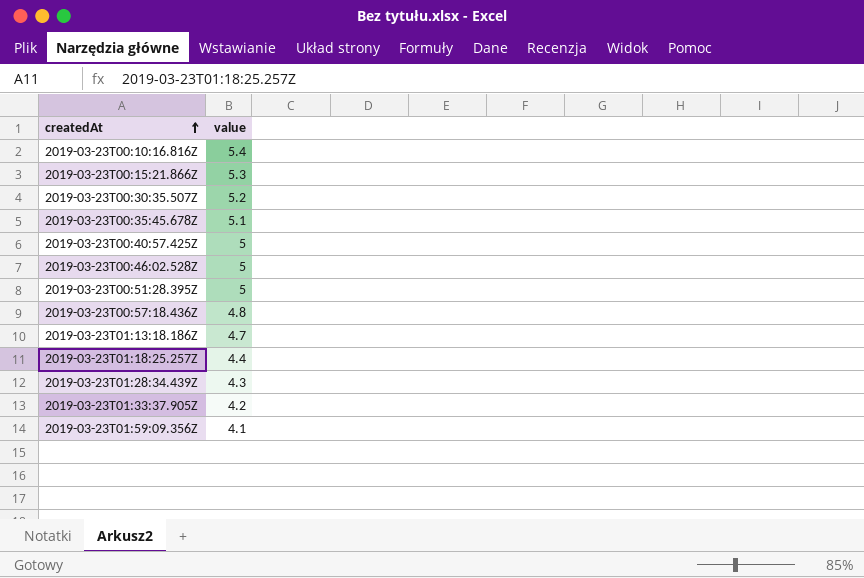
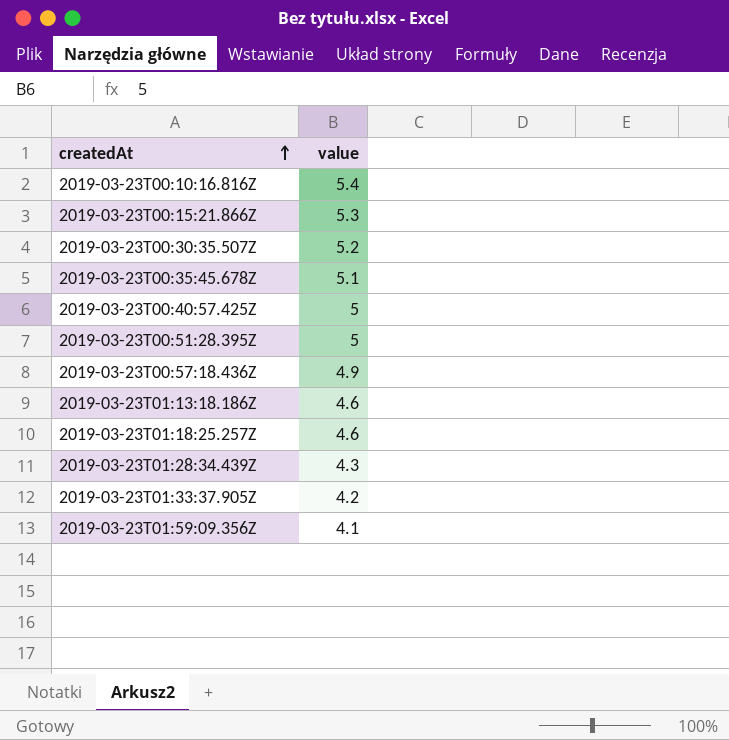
row 2019-03-23T00:46:02.528Z: 5 -> none
2019-03-23T00:57:18.436Z | value: 4.8 -> 4.9
2019-03-23T01:13:18.186Z | value: 4.7 -> 4.6
2019-03-23T01:18:25.257Z | value: 4.4 -> 4.6

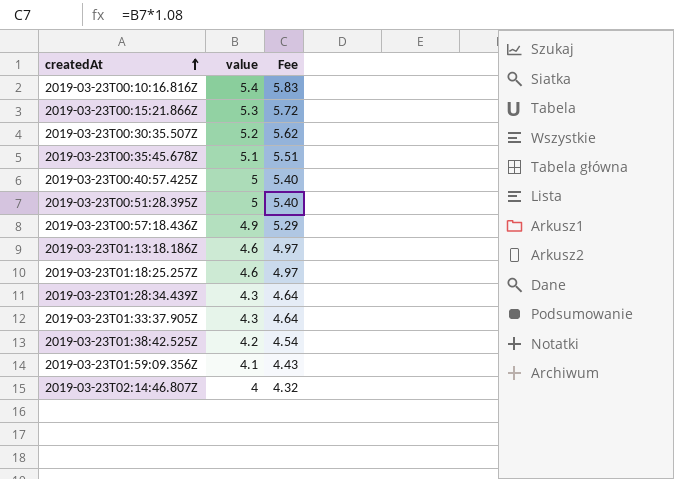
column Fee | formula: none -> [value] * 1.08
2019-03-23T01:33:37.905Z | value: 4.2 -> 4.3
row 2019-03-23T01:38:42.525Z: none -> 4.2 | 4.54
row 2019-03-23T02:14:46.807Z: none -> 4 | 4.32

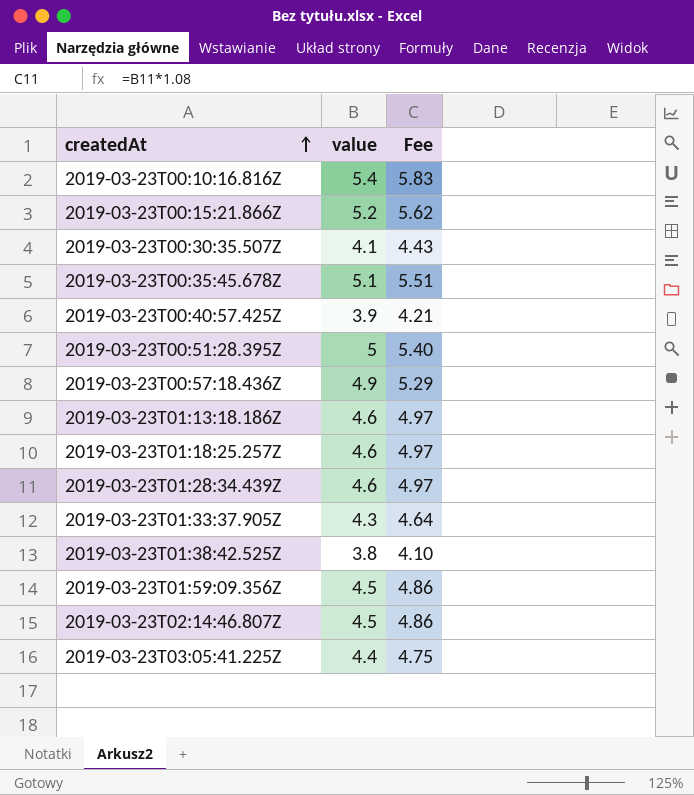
2019-03-23T00:15:21.866Z | value: 5.3 -> 5.2
2019-03-23T00:15:21.866Z | Fee: 5.72 -> 5.62
2019-03-23T00:30:35.507Z | value: 5.2 -> 4.1
2019-03-23T00:30:35.507Z | Fee: 5.62 -> 4.43
2019-03-23T00:40:57.425Z | value: 5 -> 3.9
2019-03-23T00:40:57.425Z | Fee: 5.40 -> 4.21
2019-03-23T01:28:34.439Z | value: 4.3 -> 4.6
2019-03-23T01:28:34.439Z | Fee: 4.64 -> 4.97
2019-03-23T01:38:42.525Z | value: 4.2 -> 3.8
2019-03-23T01:38:42.525Z | Fee: 4.54 -> 4.10
2019-03-23T01:59:09.356Z | value: 4.1 -> 4.5
2019-03-23T01:59:09.356Z | Fee: 4.43 -> 4.86
2019-03-23T02:14:46.807Z | value: 4 -> 4.5
2019-03-23T02:14:46.807Z | Fee: 4.32 -> 4.86
row 2019-03-23T03:05:41.225Z: none -> 4.4 | 4.75

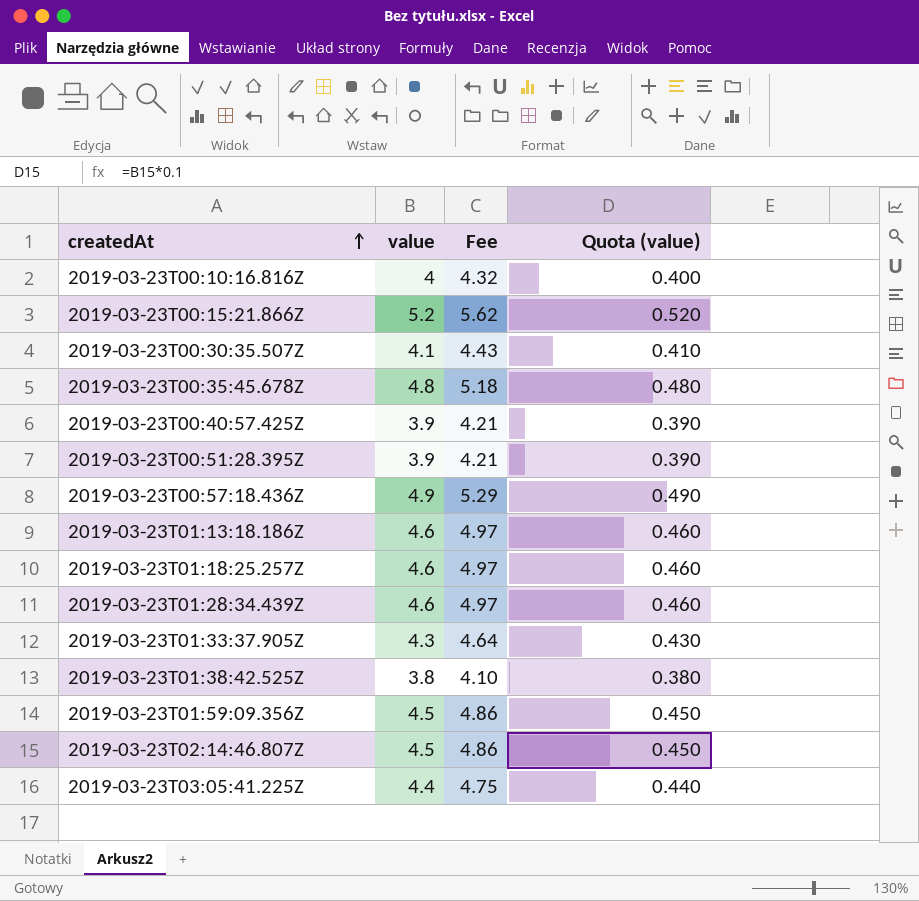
column Quota (value) | formula: none -> [value] * 0.1
2019-03-23T00:10:16.816Z | value: 5.4 -> 4
2019-03-23T00:10:16.816Z | Fee: 5.83 -> 4.32
2019-03-23T00:35:45.678Z | value: 5.1 -> 4.8
2019-03-23T00:35:45.678Z | Fee: 5.51 -> 5.18
2019-03-23T00:51:28.395Z | value: 5 -> 3.9
2019-03-23T00:51:28.395Z | Fee: 5.40 -> 4.21

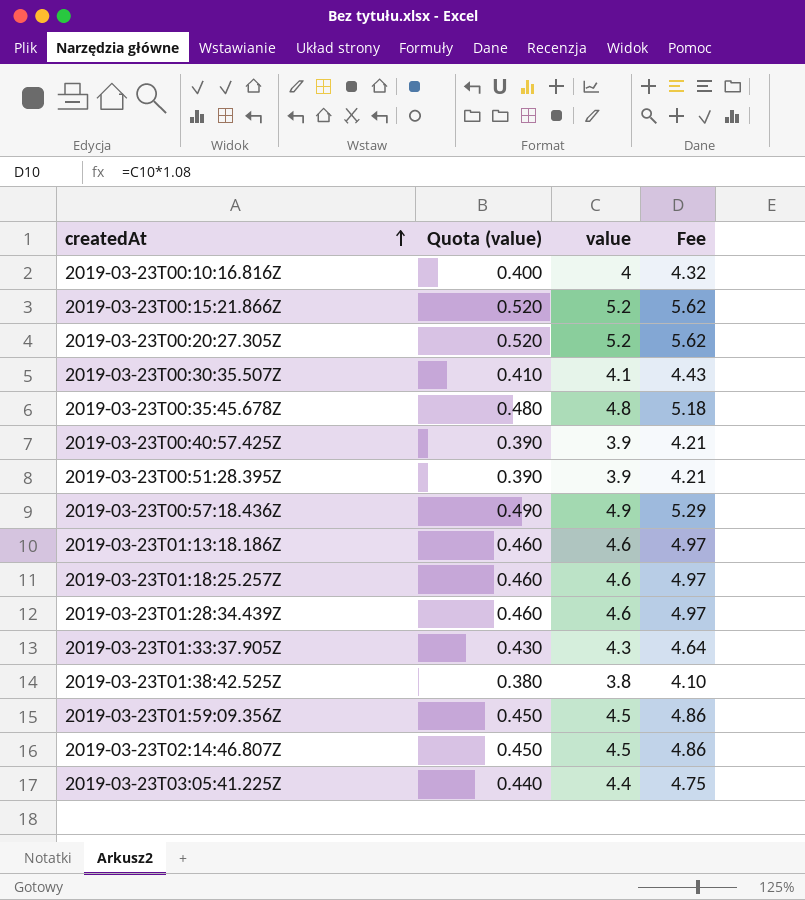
column Quota (value) | position: 4 -> 2
row 2019-03-23T00:20:27.305Z: none -> 0.520 | 5.2 | 5.62

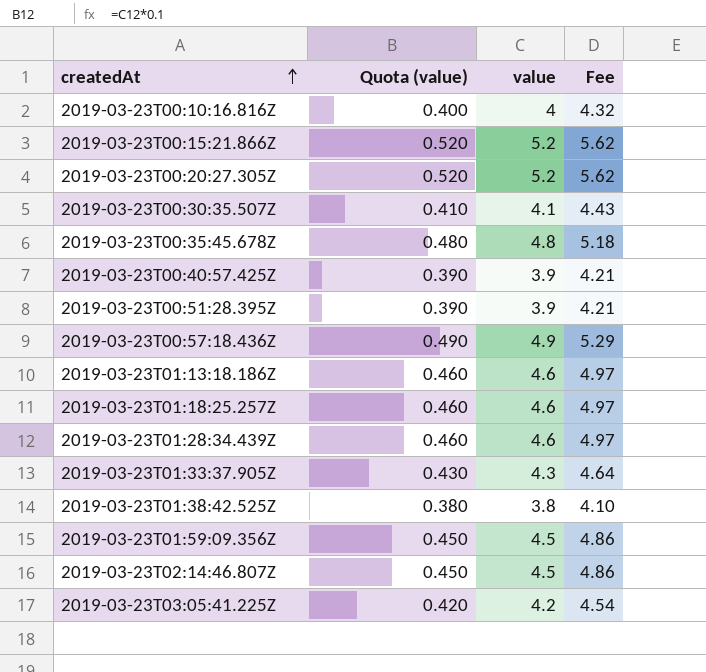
2019-03-23T03:05:41.225Z | Quota (value): 0.440 -> 0.420
2019-03-23T03:05:41.225Z | value: 4.4 -> 4.2
2019-03-23T03:05:41.225Z | Fee: 4.75 -> 4.54

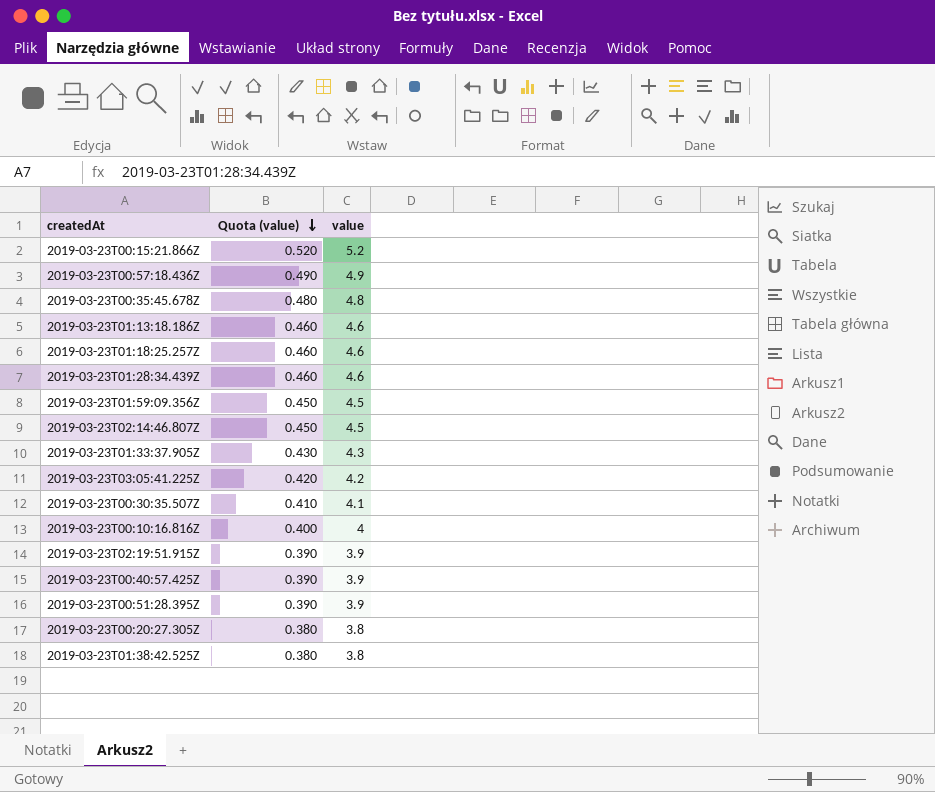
row order: createdAt ascending -> Quota (value) descending
column Fee | formula: [value] * 1.08 -> none
row 2019-03-23T02:19:51.915Z: none -> 0.390 | 3.9
2019-03-23T00:20:27.305Z | Quota (value): 0.520 -> 0.380
2019-03-23T00:20:27.305Z | value: 5.2 -> 3.8

